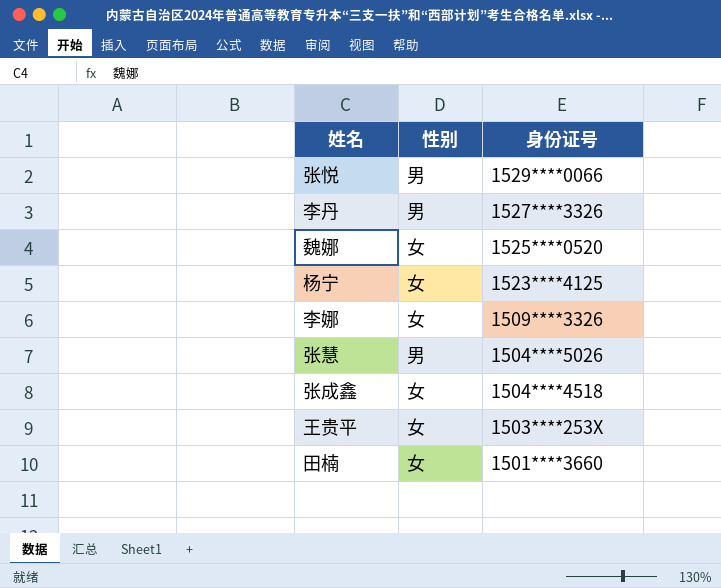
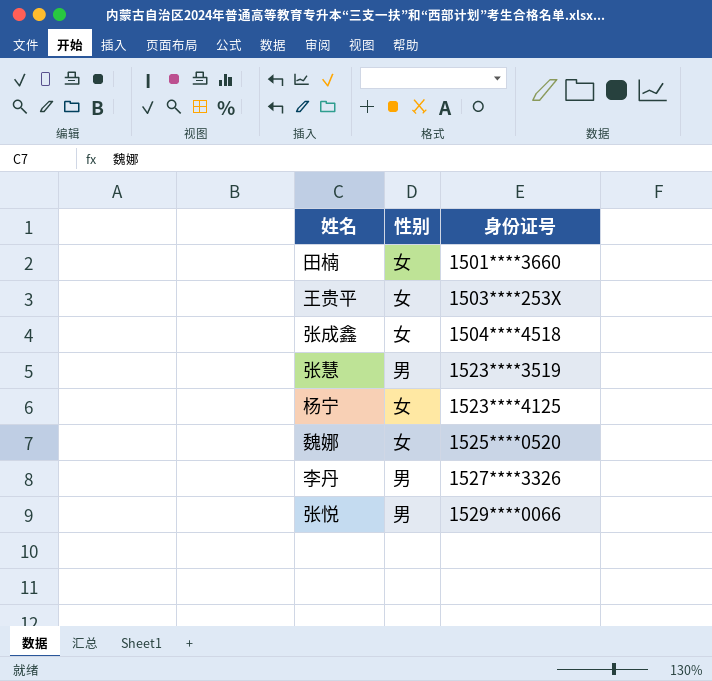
row order: 身份证号 descending -> 身份证号 ascending
row 李娜: 女 | 1509****3326 -> none
张慧 | 身份证号: 1504****5026 -> 1523****3519

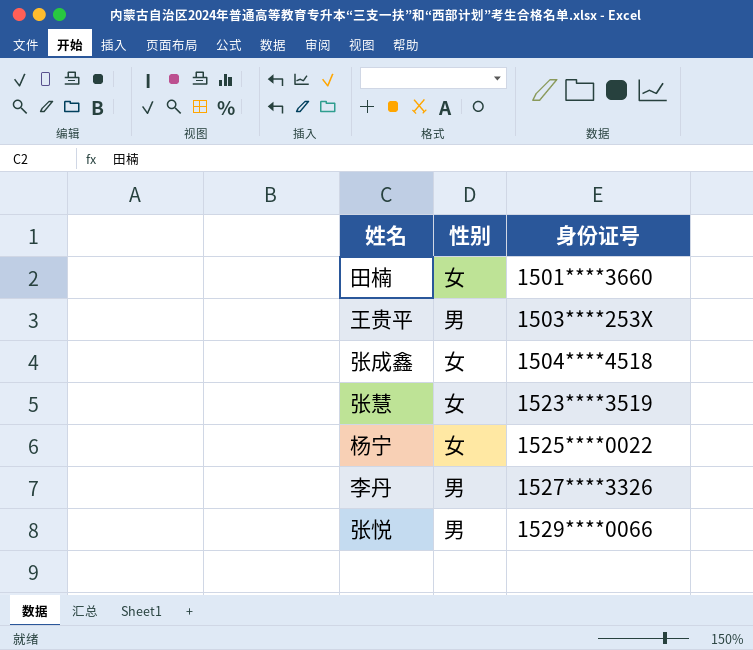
row 魏娜: 女 | 1525****0520 -> none
王贵平 | 性别: 女 -> 男
张慧 | 性别: 男 -> 女
杨宁 | 身份证号: 1523****4125 -> 1525****0022

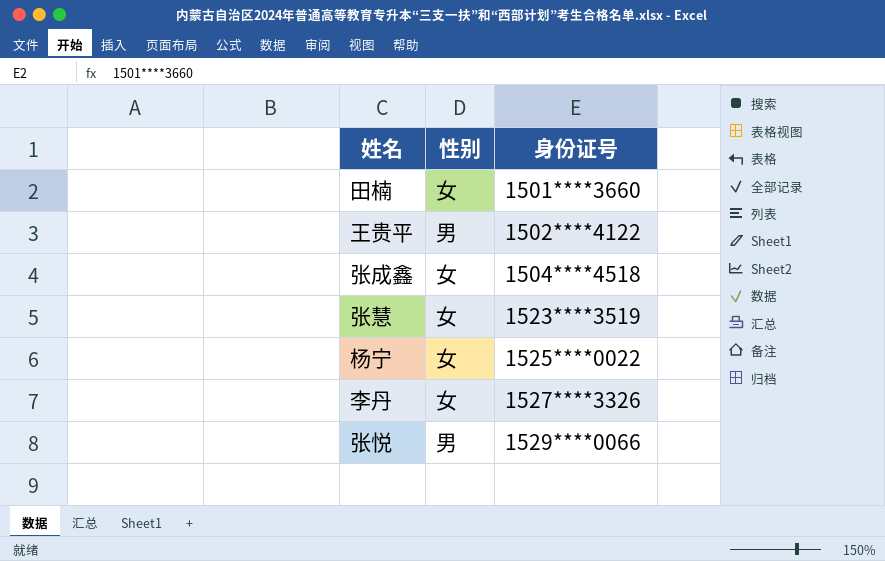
王贵平 | 身份证号: 1503****253X -> 1502****4122
李丹 | 性别: 男 -> 女

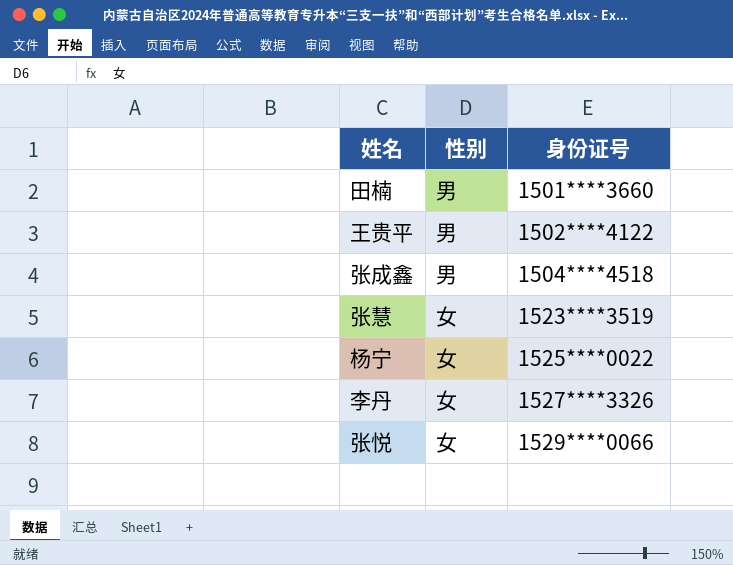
田楠 | 性别: 女 -> 男
张成鑫 | 性别: 女 -> 男
张悦 | 性别: 男 -> 女

